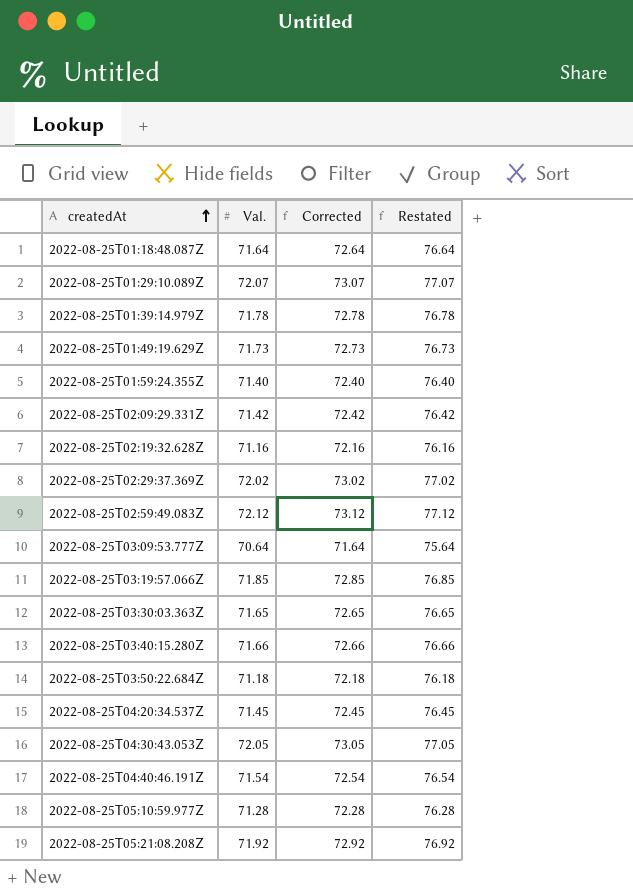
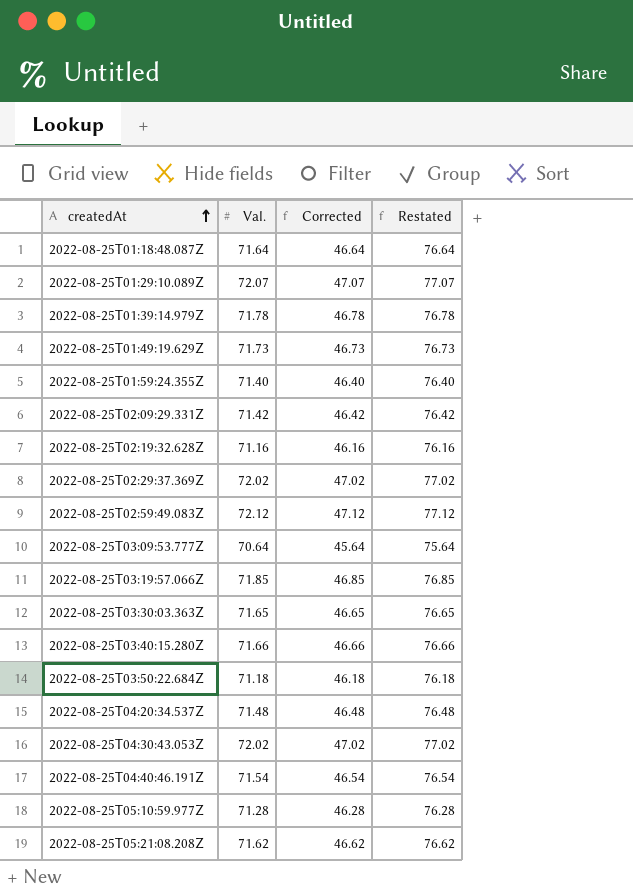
column Corrected | formula: [Val.] + 1 -> [Val.] - 25
2022-08-25T04:20:34.537Z | Val.: 71.45 -> 71.48
2022-08-25T04:20:34.537Z | Restated: 76.45 -> 76.48
2022-08-25T04:30:43.053Z | Val.: 72.05 -> 72.02
2022-08-25T04:30:43.053Z | Restated: 77.05 -> 77.02
2022-08-25T05:21:08.208Z | Val.: 71.92 -> 71.62
2022-08-25T05:21:08.208Z | Restated: 76.92 -> 76.62

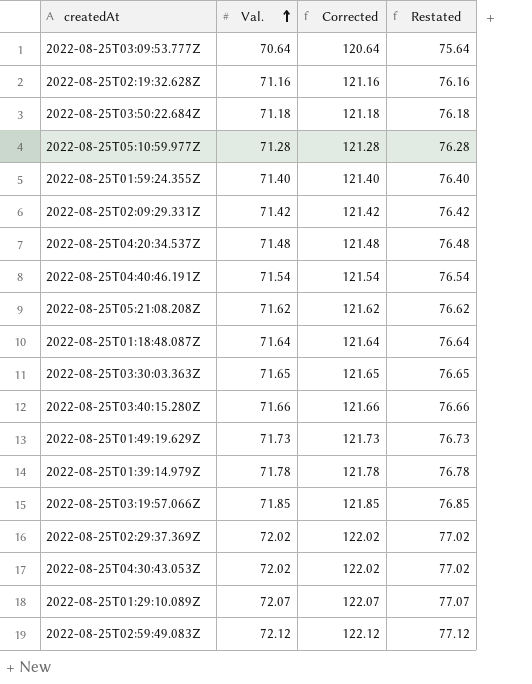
row order: createdAt ascending -> Val. ascending
column Corrected | formula: [Val.] - 25 -> [Val.] + 50

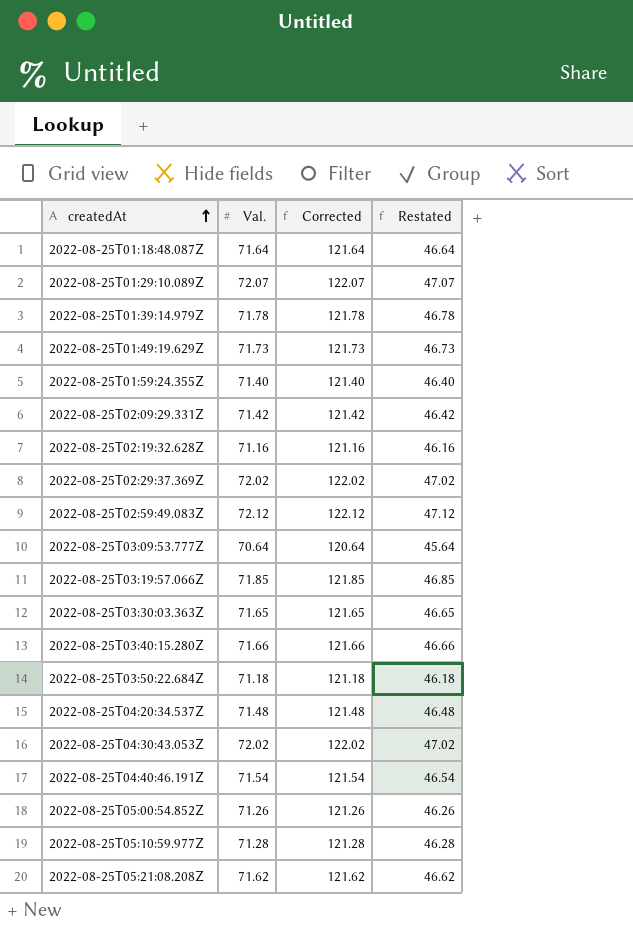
row order: Val. ascending -> createdAt ascending
column Restated | formula: [Val.] + 5 -> [Val.] - 25
row 2022-08-25T05:00:54.852Z: none -> 71.26 | 121.26 | 46.26

